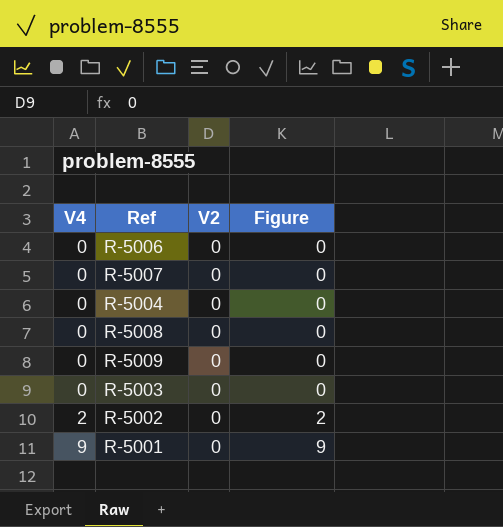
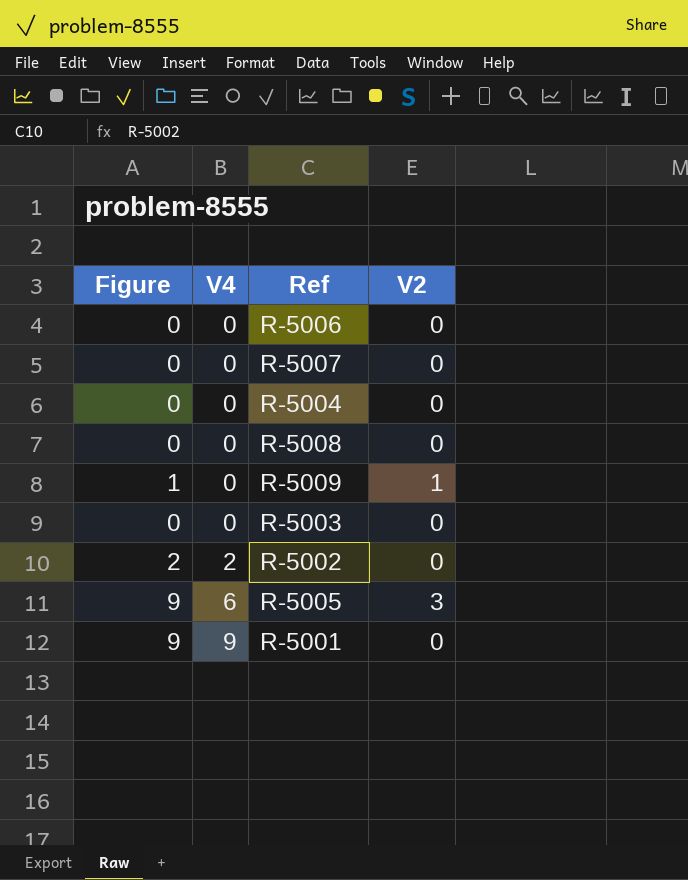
column Figure | position: 4 -> 1
R-5009 | Figure: 0 -> 1
R-5009 | V2: 0 -> 1
row R-5005: none -> 9 | 6 | 3

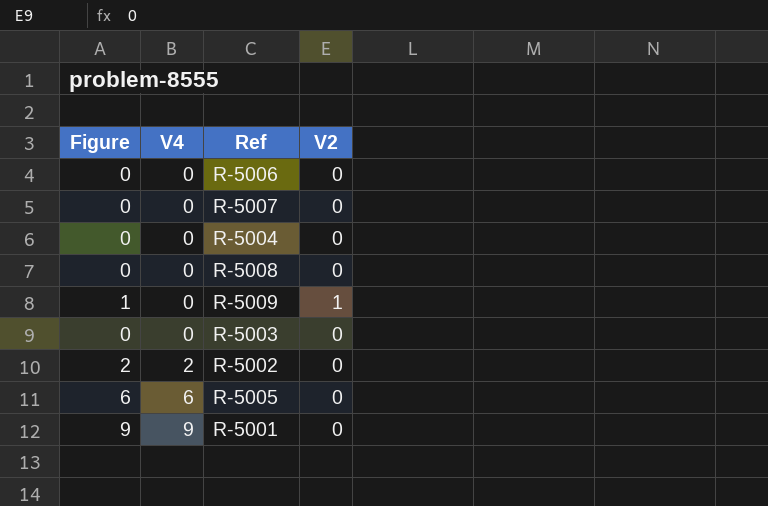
R-5005 | Figure: 9 -> 6
R-5005 | V2: 3 -> 0

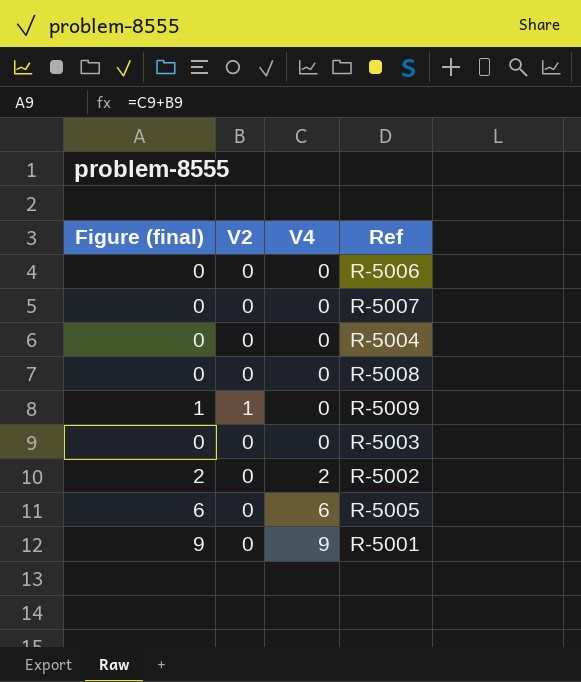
column name: Figure -> Figure (final)
column V2 | position: 4 -> 2

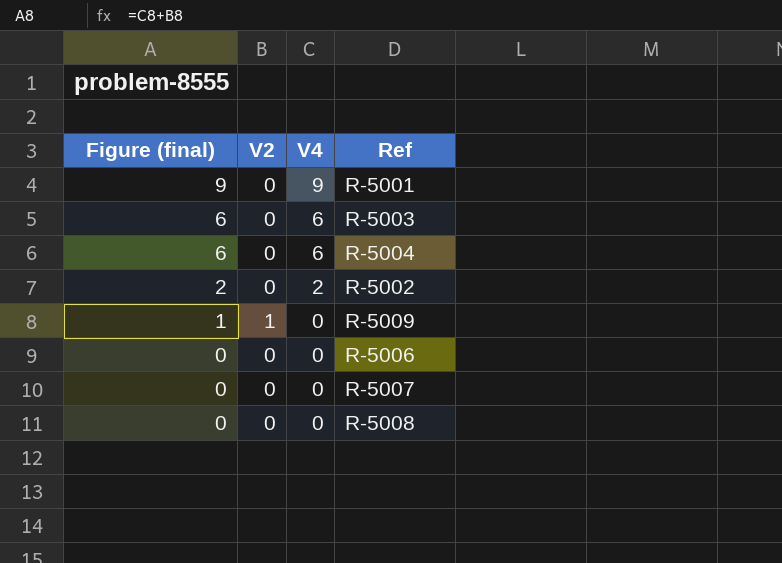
row order: V4 ascending -> Figure (final) descending
row R-5005: 6 | 0 | 6 -> none
R-5003 | Figure (final): 0 -> 6
R-5003 | V4: 0 -> 6
R-5004 | Figure (final): 0 -> 6
R-5004 | V4: 0 -> 6

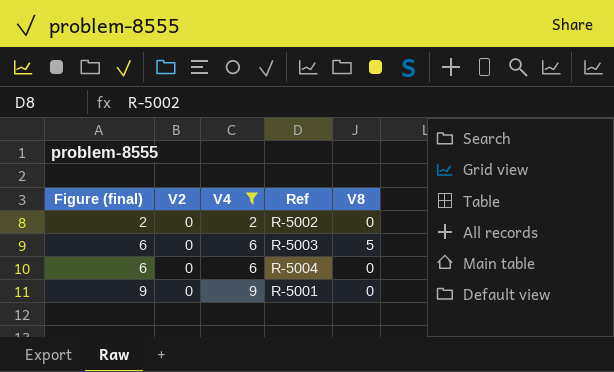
filter: none -> V4 != 0
row order: Figure (final) descending -> Figure (final) ascending
column V8 | position: none -> 5

